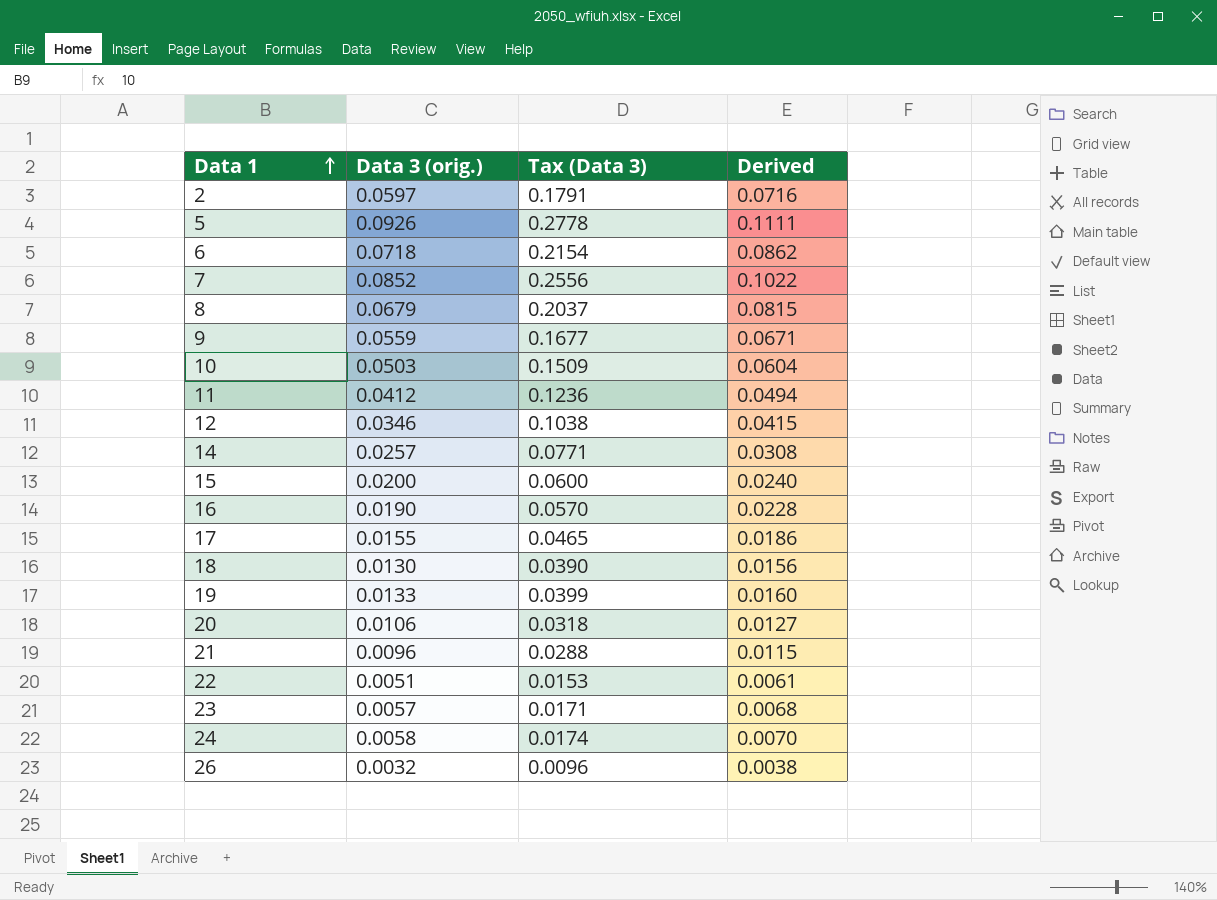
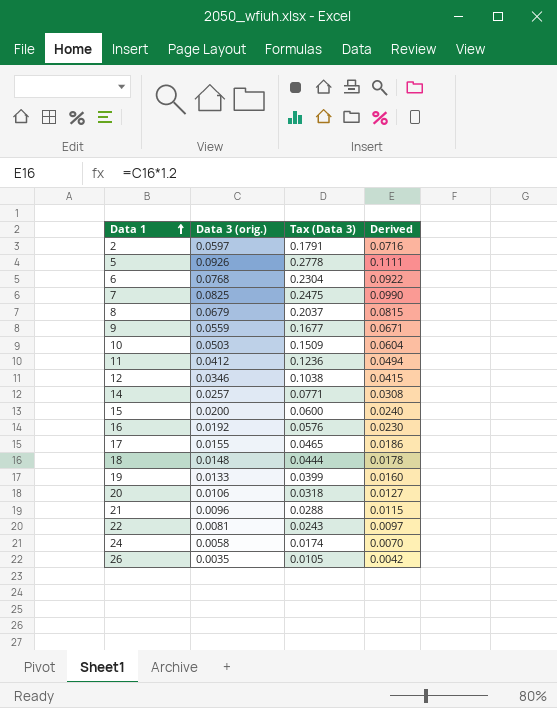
row 23: 0.0057 | 0.0171 | 0.0068 -> none
6 | Data 3 (orig.): 0.0718 -> 0.0768
6 | Tax (Data 3): 0.2154 -> 0.2304
6 | Derived: 0.0862 -> 0.0922
7 | Data 3 (orig.): 0.0852 -> 0.0825
7 | Tax (Data 3): 0.2556 -> 0.2475
7 | Derived: 0.1022 -> 0.0990
16 | Data 3 (orig.): 0.0190 -> 0.0192
16 | Tax (Data 3): 0.0570 -> 0.0576
16 | Derived: 0.0228 -> 0.0230
18 | Data 3 (orig.): 0.0130 -> 0.0148
18 | Tax (Data 3): 0.0390 -> 0.0444
18 | Derived: 0.0156 -> 0.0178
22 | Data 3 (orig.): 0.0051 -> 0.0081
22 | Tax (Data 3): 0.0153 -> 0.0243
22 | Derived: 0.0061 -> 0.0097
26 | Data 3 (orig.): 0.0032 -> 0.0035
26 | Tax (Data 3): 0.0096 -> 0.0105
26 | Derived: 0.0038 -> 0.0042

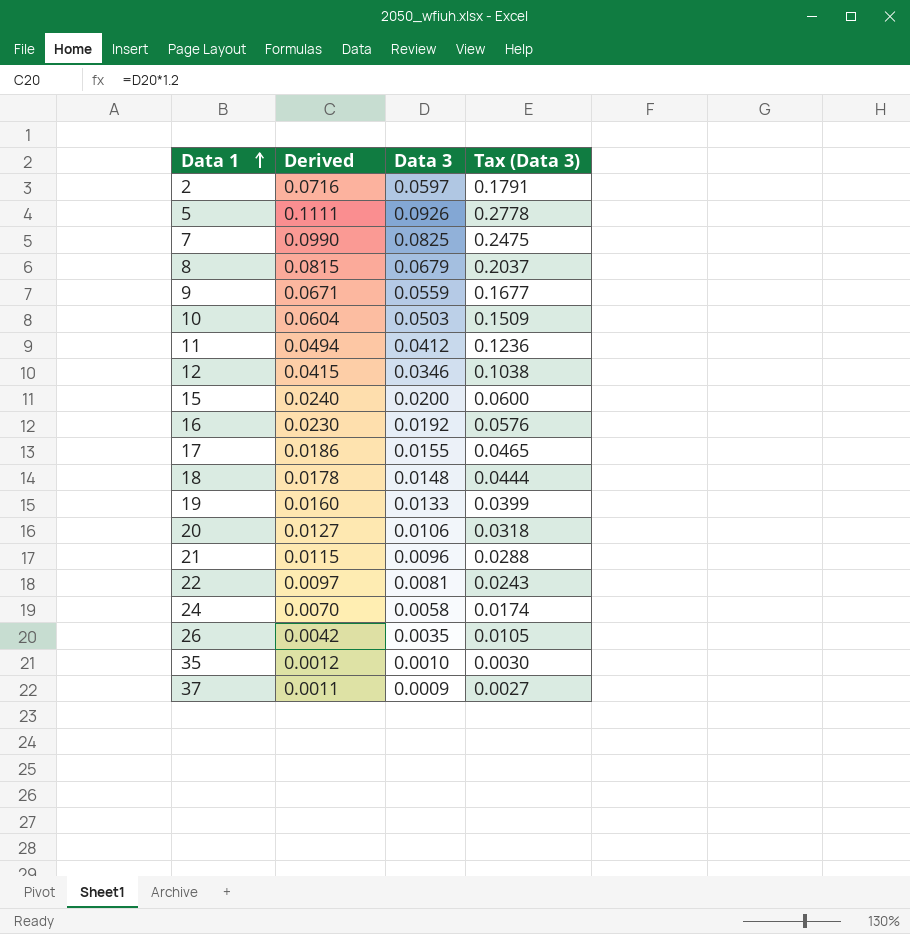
column Derived | position: 4 -> 2
column name: Data 3 (orig.) -> Data 3
row 6: 0.0768 | 0.2304 | 0.0922 -> none
row 14: 0.0257 | 0.0771 | 0.0308 -> none
row 35: none -> 0.0012 | 0.0010 | 0.0030
row 37: none -> 0.0011 | 0.0009 | 0.0027

